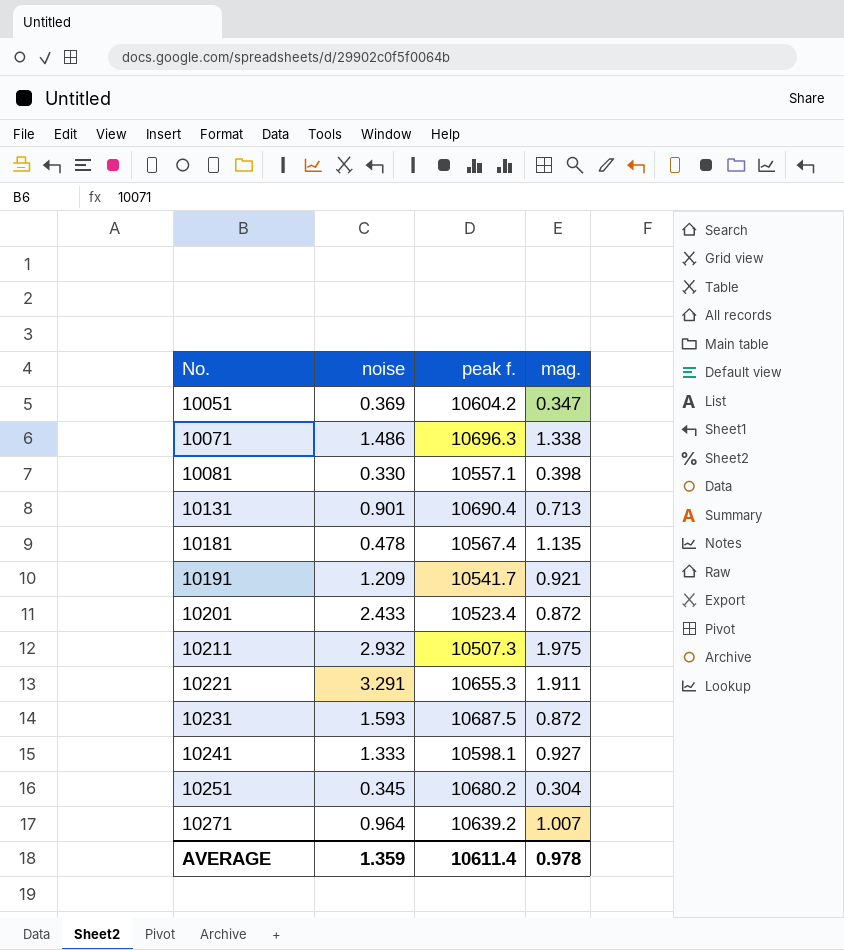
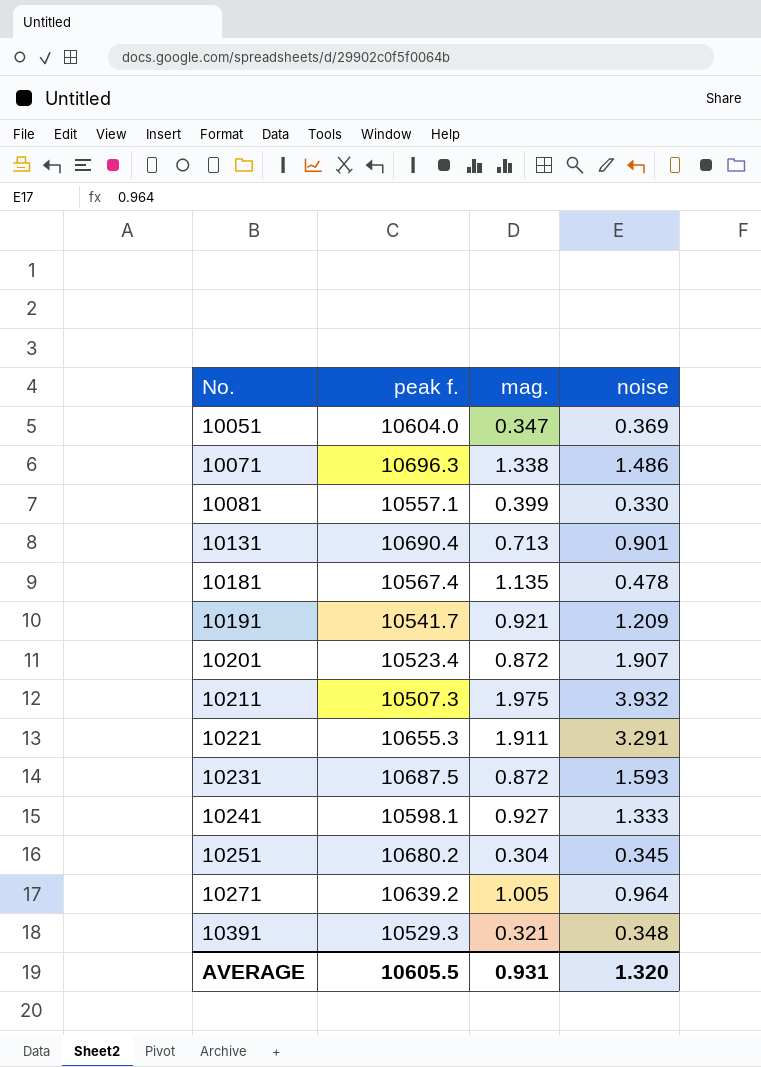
column noise | position: 2 -> 4
10051 | peak f.: 10604.2 -> 10604.0
10081 | mag.: 0.398 -> 0.399
10201 | noise: 2.433 -> 1.907
10211 | noise: 2.932 -> 3.932
10271 | mag.: 1.007 -> 1.005
row 10391: none -> 10529.3 | 0.321 | 0.348
AVERAGE | peak f.: 10611.4 -> 10605.5
AVERAGE | mag.: 0.978 -> 0.931
AVERAGE | noise: 1.359 -> 1.320

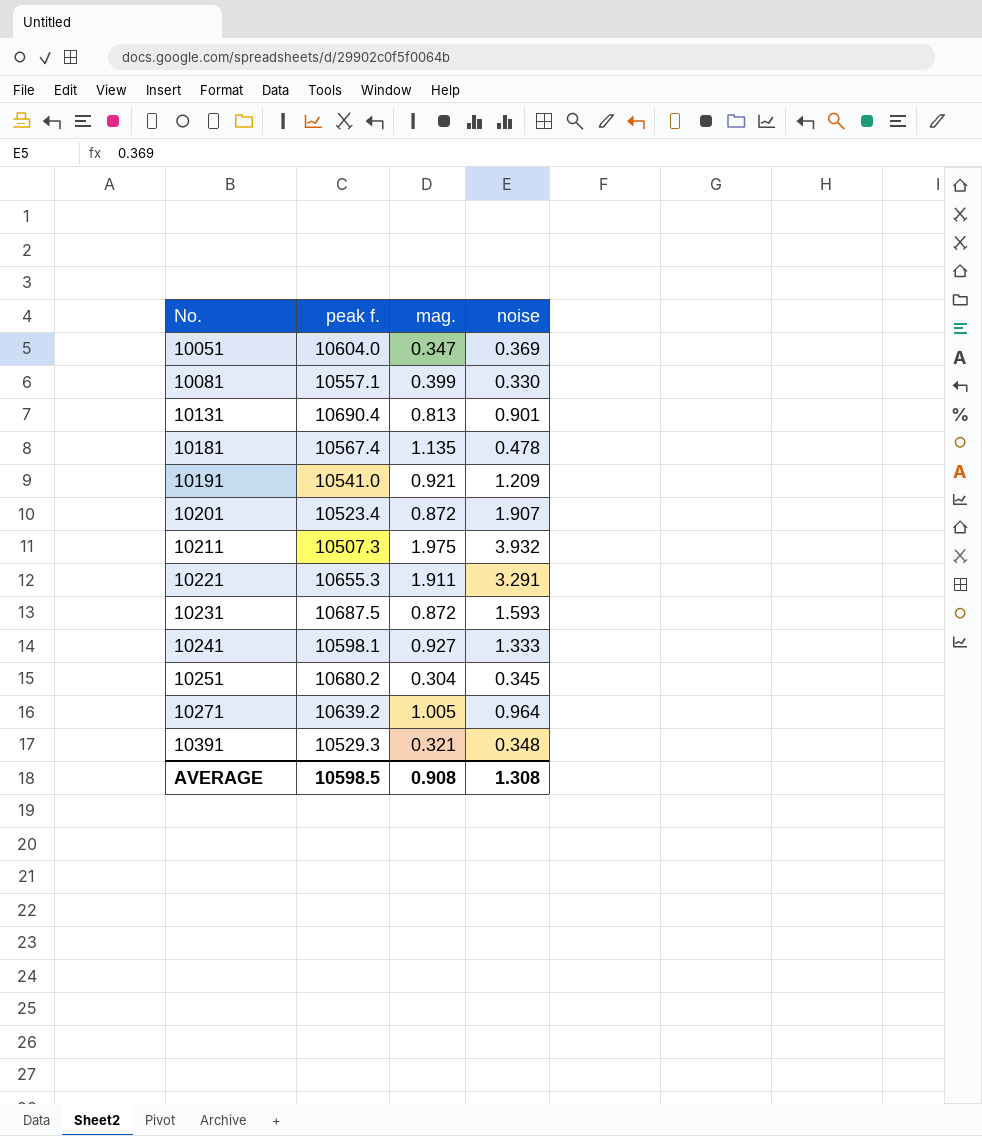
row 10071: 10696.3 | 1.338 | 1.486 -> none
10131 | mag.: 0.713 -> 0.813
10191 | peak f.: 10541.7 -> 10541.0
AVERAGE | peak f.: 10605.5 -> 10598.5
AVERAGE | mag.: 0.931 -> 0.908
AVERAGE | noise: 1.320 -> 1.308

